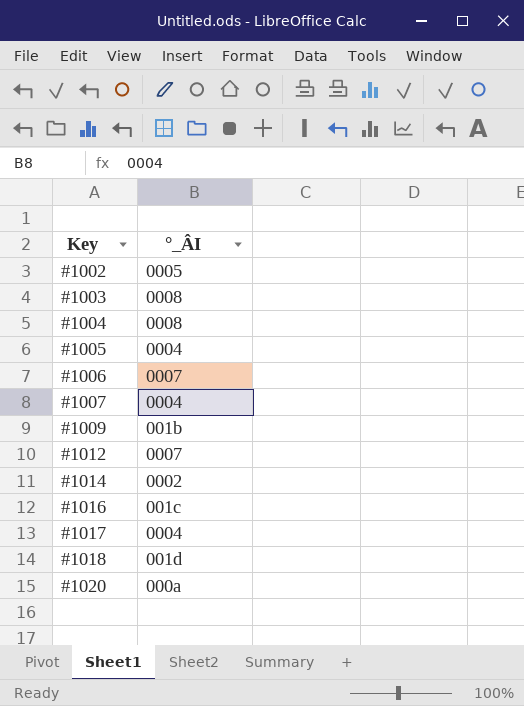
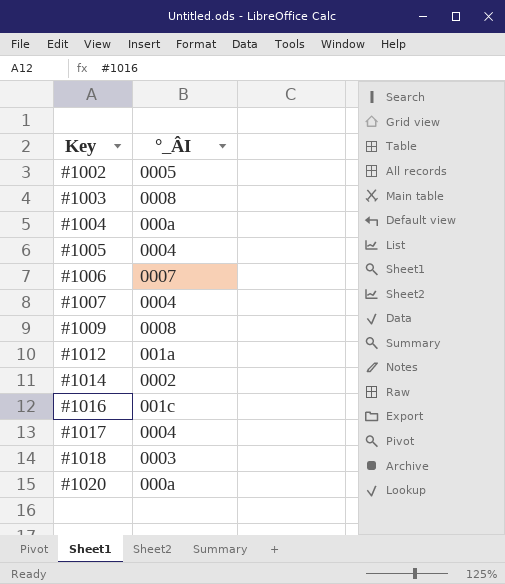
#1004 | °_ÂI: 0008 -> 000a
#1009 | °_ÂI: 001b -> 0008
#1012 | °_ÂI: 0007 -> 001a
#1018 | °_ÂI: 001d -> 0003

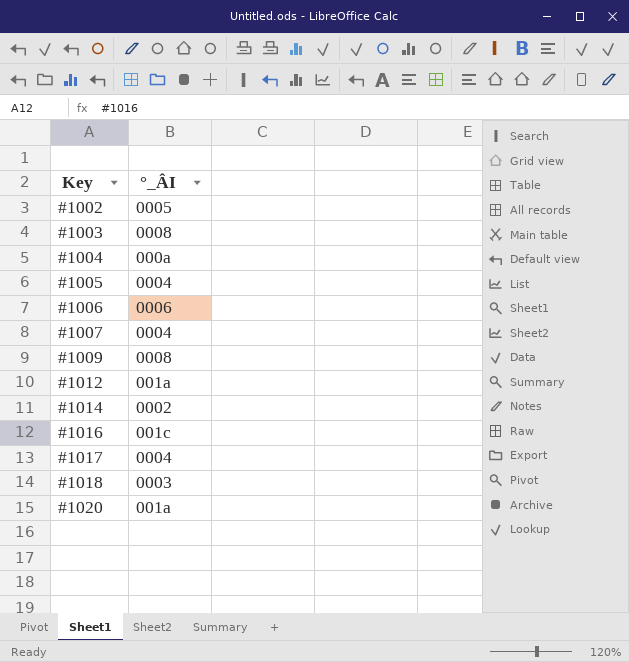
#1006 | °_ÂI: 0007 -> 0006
#1020 | °_ÂI: 000a -> 001a

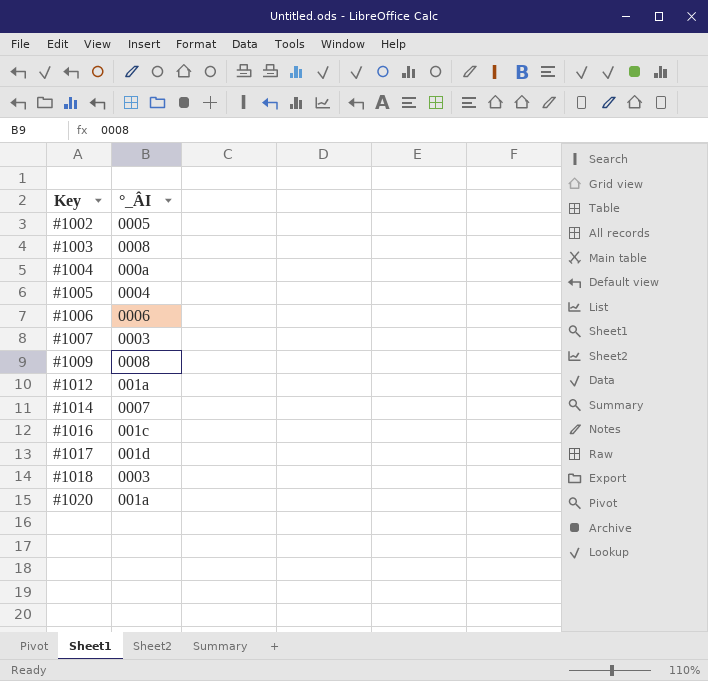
#1007 | °_ÂI: 0004 -> 0003
#1014 | °_ÂI: 0002 -> 0007
#1017 | °_ÂI: 0004 -> 001d

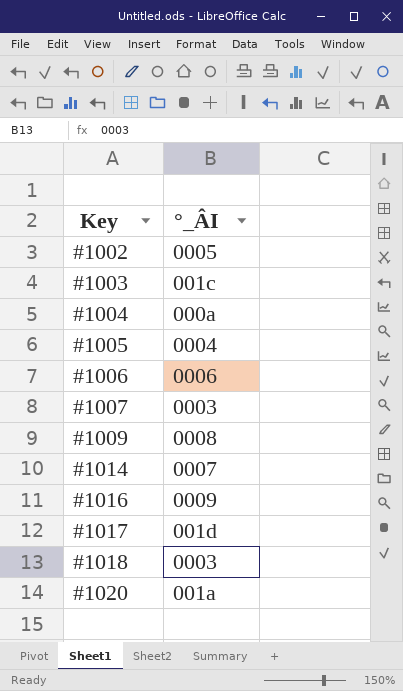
row #1012: 001a -> none
#1003 | °_ÂI: 0008 -> 001c
#1016 | °_ÂI: 001c -> 0009

